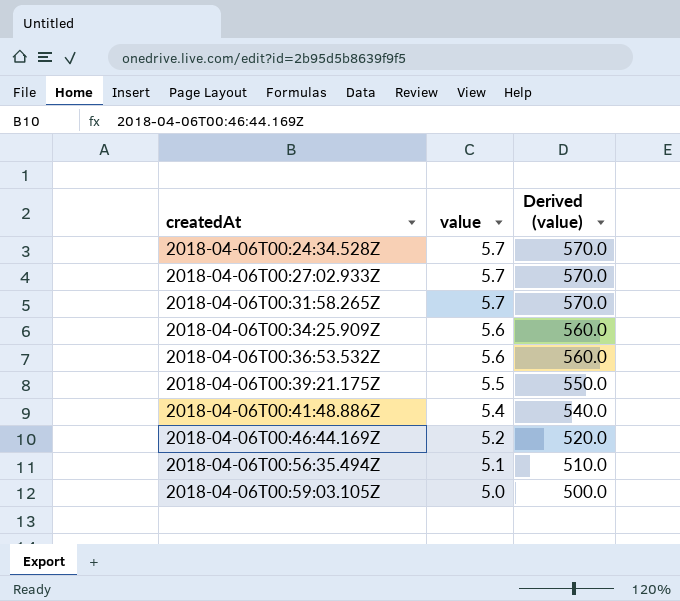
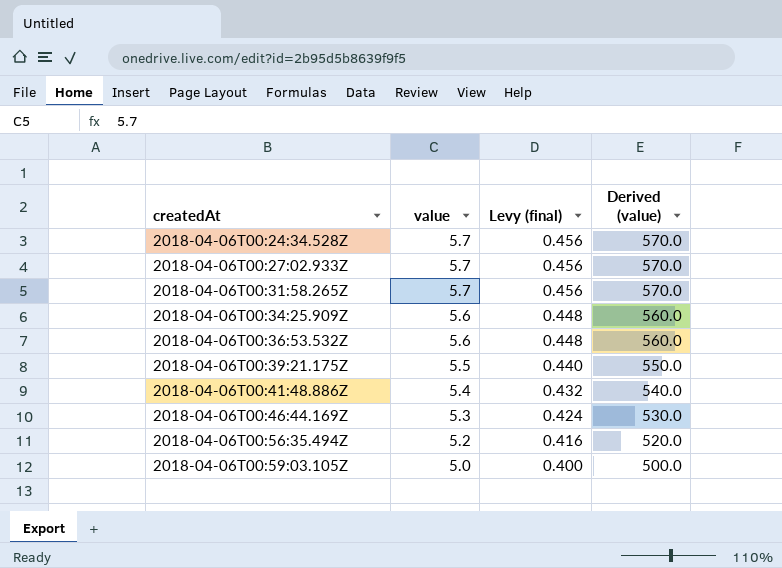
column Levy (final) | formula: none -> [value] * 0.08
2018-04-06T00:46:44.169Z | value: 5.2 -> 5.3
2018-04-06T00:46:44.169Z | Derived (value): 520.0 -> 530.0
2018-04-06T00:56:35.494Z | value: 5.1 -> 5.2
2018-04-06T00:56:35.494Z | Derived (value): 510.0 -> 520.0

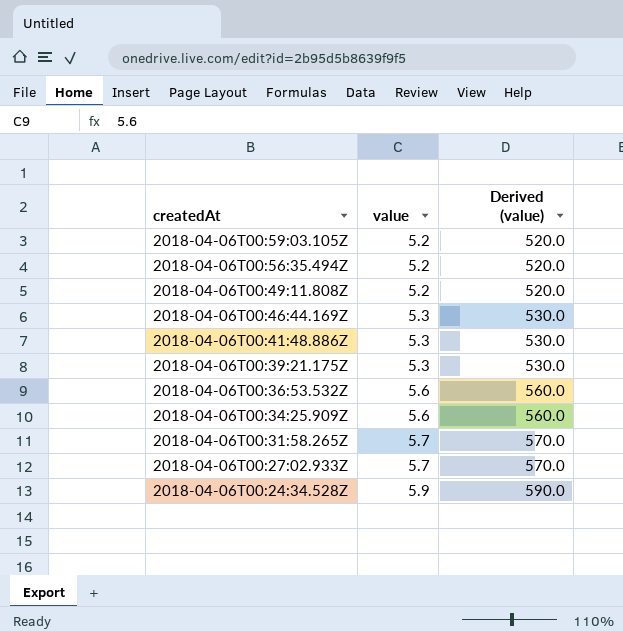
row order: createdAt ascending -> createdAt descending
column Levy (final) | formula: [value] * 0.08 -> none
2018-04-06T00:59:03.105Z | value: 5.0 -> 5.2
2018-04-06T00:59:03.105Z | Derived (value): 500.0 -> 520.0
row 2018-04-06T00:49:11.808Z: none -> 5.2 | 520.0
2018-04-06T00:41:48.886Z | value: 5.4 -> 5.3
2018-04-06T00:41:48.886Z | Derived (value): 540.0 -> 530.0
2018-04-06T00:39:21.175Z | value: 5.5 -> 5.3
2018-04-06T00:39:21.175Z | Derived (value): 550.0 -> 530.0
2018-04-06T00:24:34.528Z | value: 5.7 -> 5.9
2018-04-06T00:24:34.528Z | Derived (value): 570.0 -> 590.0

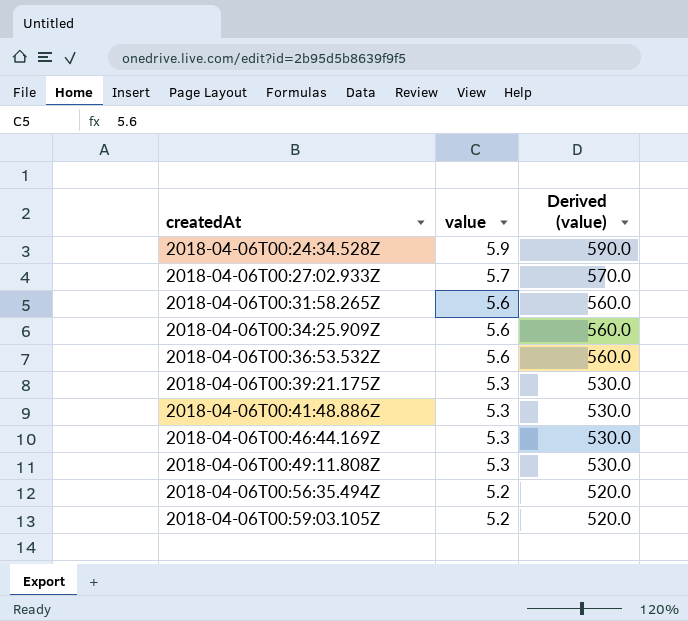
row order: createdAt descending -> createdAt ascending
2018-04-06T00:31:58.265Z | value: 5.7 -> 5.6
2018-04-06T00:31:58.265Z | Derived (value): 570.0 -> 560.0
2018-04-06T00:49:11.808Z | value: 5.2 -> 5.3
2018-04-06T00:49:11.808Z | Derived (value): 520.0 -> 530.0

